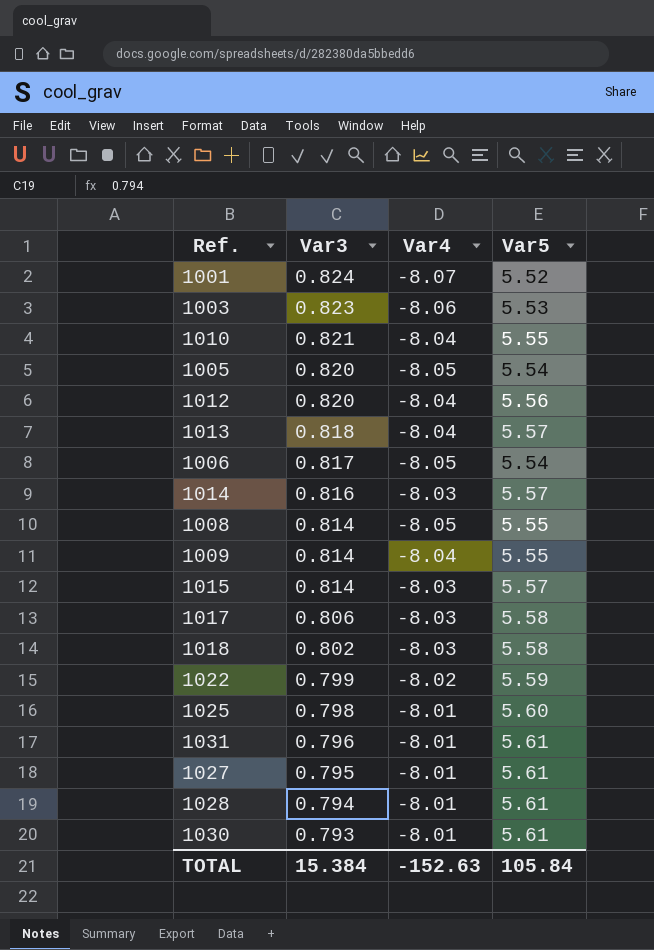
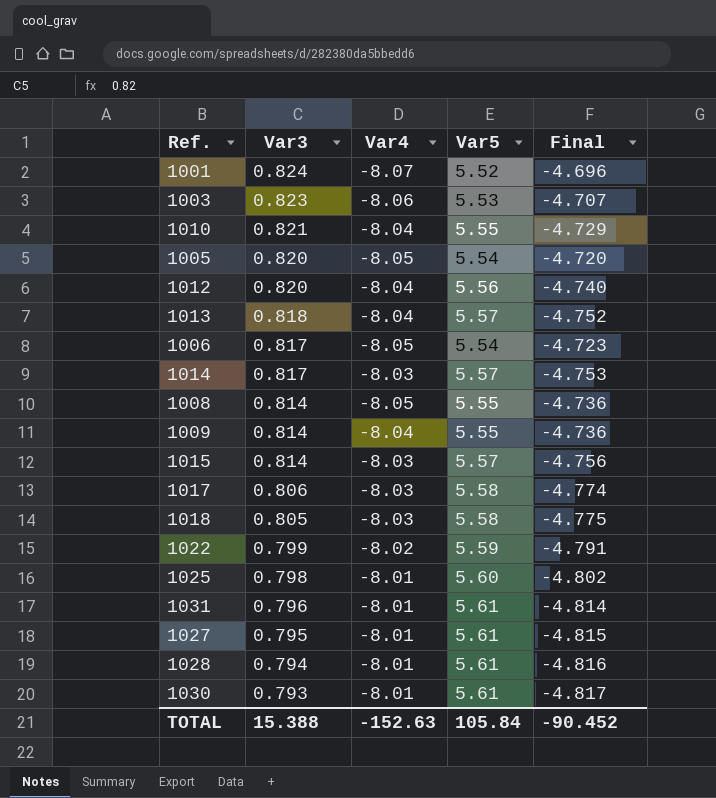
column Final | formula: none -> [Var3] - [Var5]
1014 | Var3: 0.816 -> 0.817
1018 | Var3: 0.802 -> 0.805
TOTAL | Var3: 15.384 -> 15.388

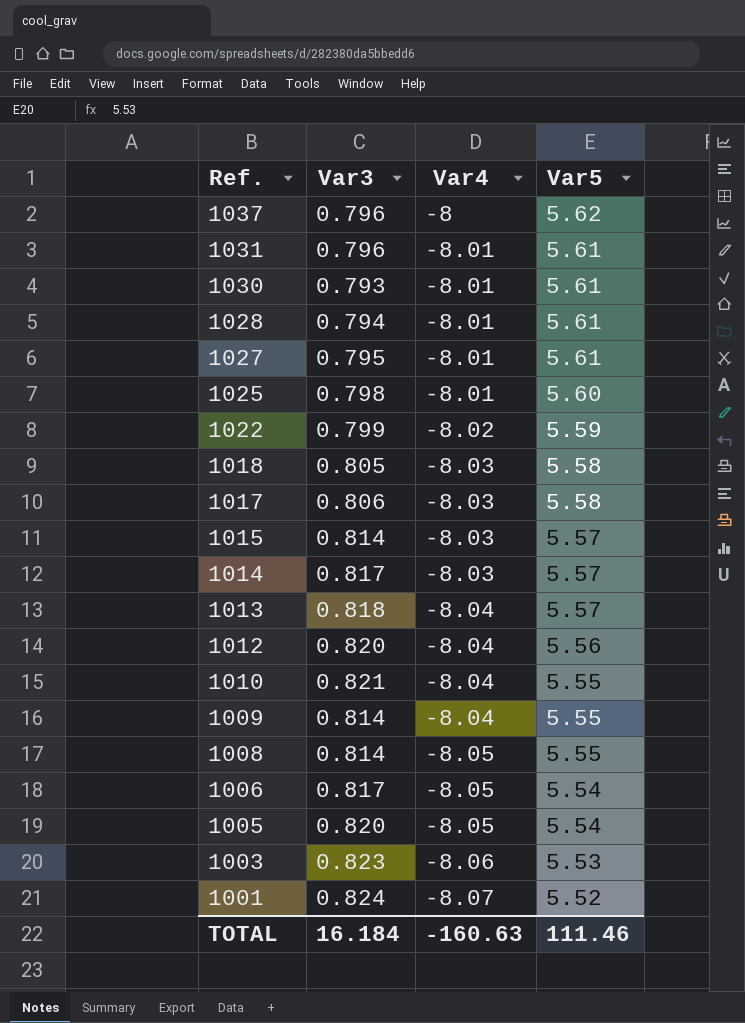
row order: Var3 descending -> Ref. descending
column Final | formula: [Var3] - [Var5] -> none
row 1037: none -> 0.796 | -8 | 5.62
TOTAL | Var3: 15.388 -> 16.184
TOTAL | Var4: -152.63 -> -160.63
TOTAL | Var5: 105.84 -> 111.46

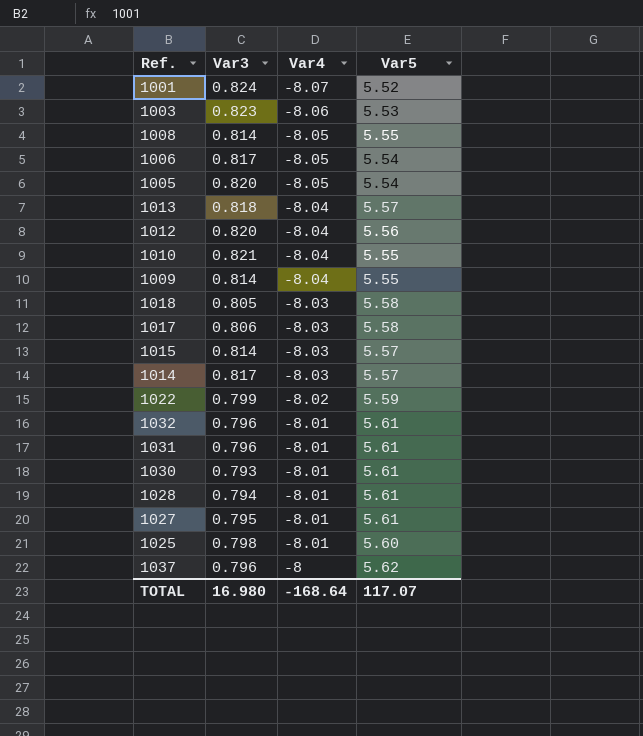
row order: Ref. descending -> Var4 ascending
row 1032: none -> 0.796 | -8.01 | 5.61
TOTAL | Var3: 16.184 -> 16.980
TOTAL | Var4: -160.63 -> -168.64
TOTAL | Var5: 111.46 -> 117.07

